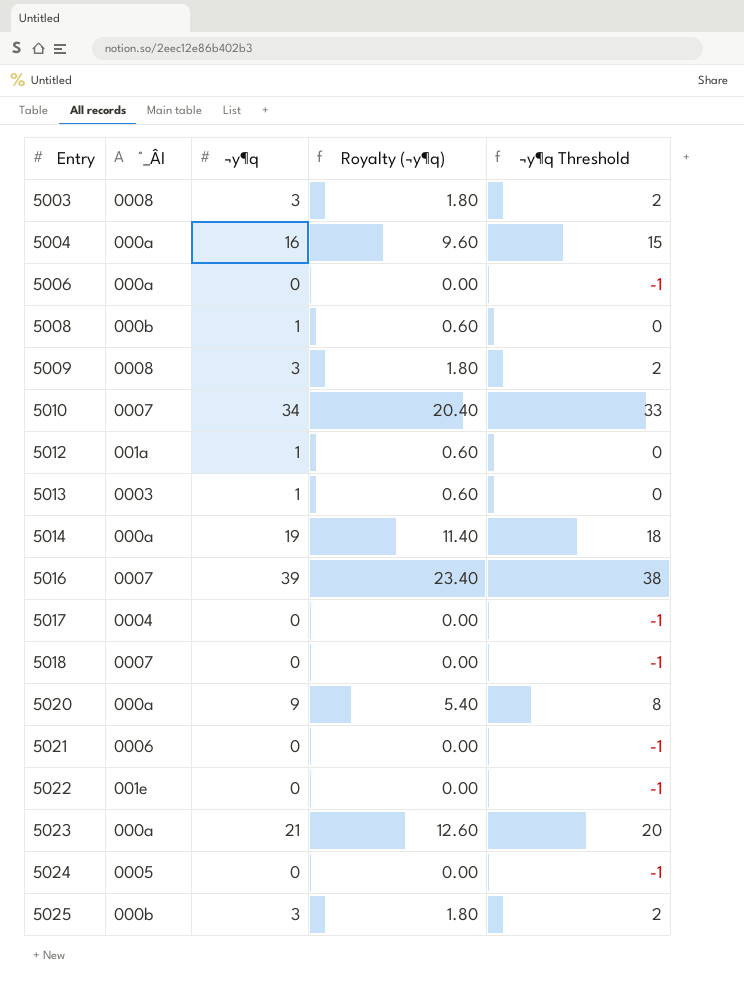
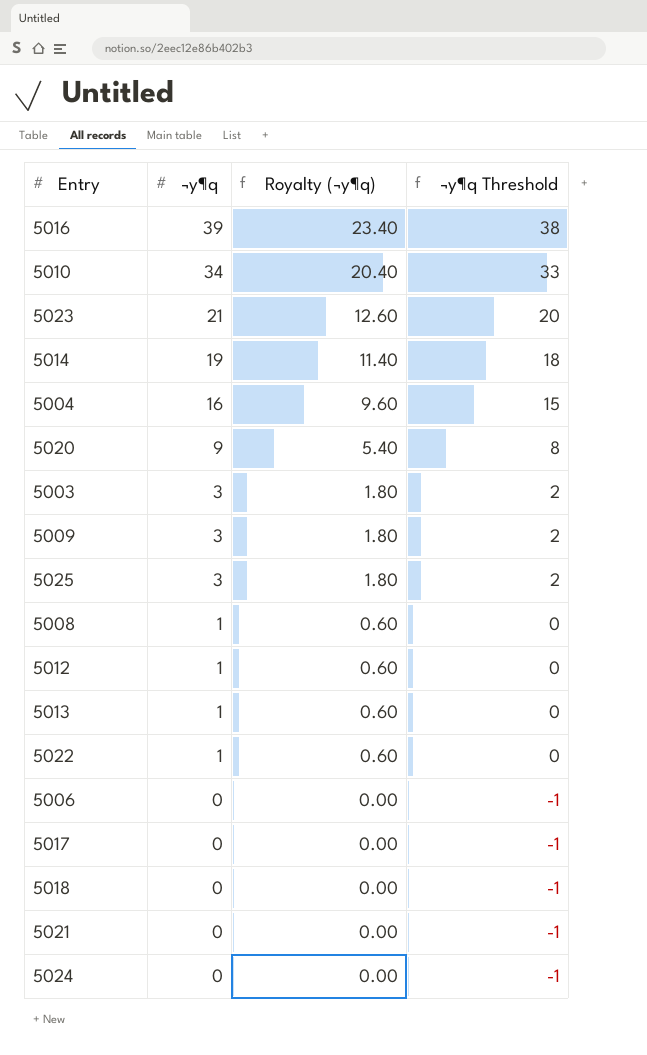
row order: Entry ascending -> ¬y¶q descending
column °_ÂI | position: 2 -> none
5022 | ¬y¶q: 0 -> 1
5022 | Royalty (¬y¶q): 0.00 -> 0.60
5022 | ¬y¶q Threshold: -1 -> 0

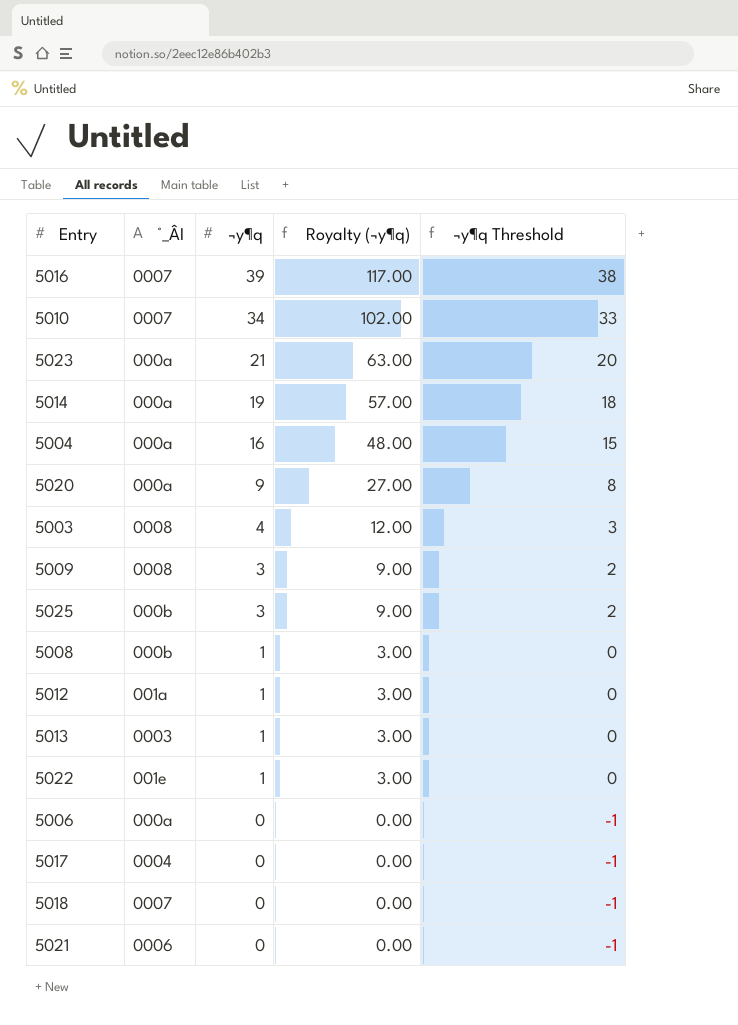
column °_ÂI | position: none -> 2
column Royalty (¬y¶q) | formula: [¬y¶q] * 0.6 -> [¬y¶q] * 3
row 5024: 0 | 0.00 | -1 -> none
5003 | ¬y¶q: 3 -> 4
5003 | ¬y¶q Threshold: 2 -> 3

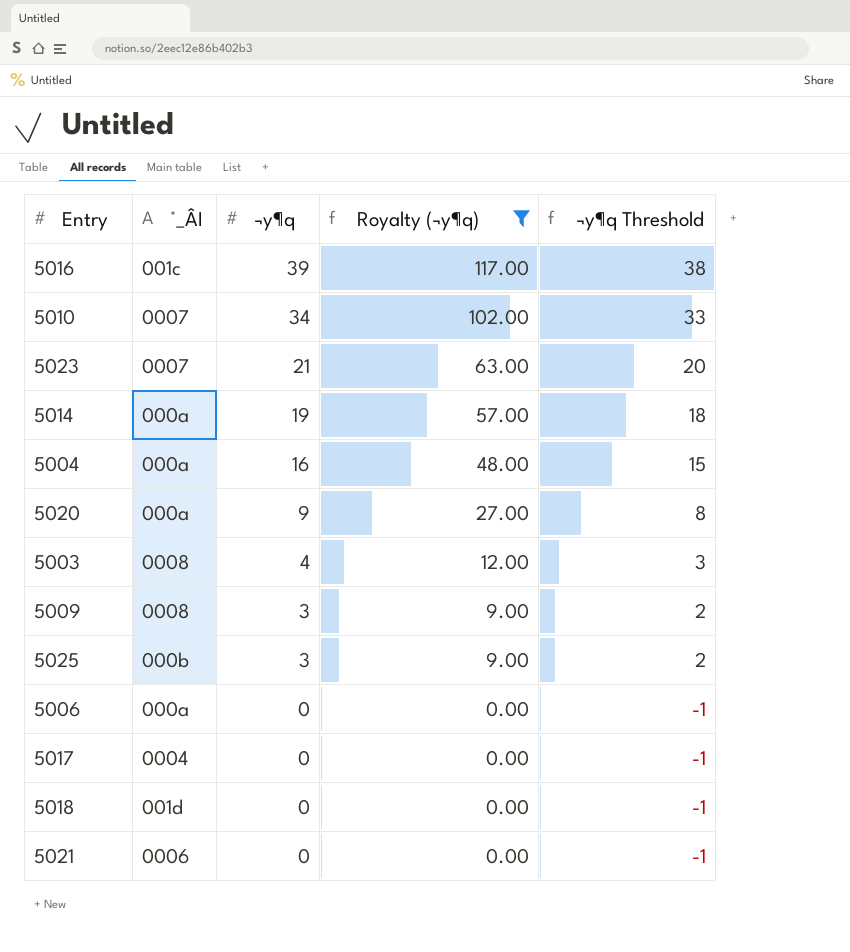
filter: none -> Royalty (¬y¶q) != 3.00
5016 | °_ÂI: 0007 -> 001c
5023 | °_ÂI: 000a -> 0007
5018 | °_ÂI: 0007 -> 001d

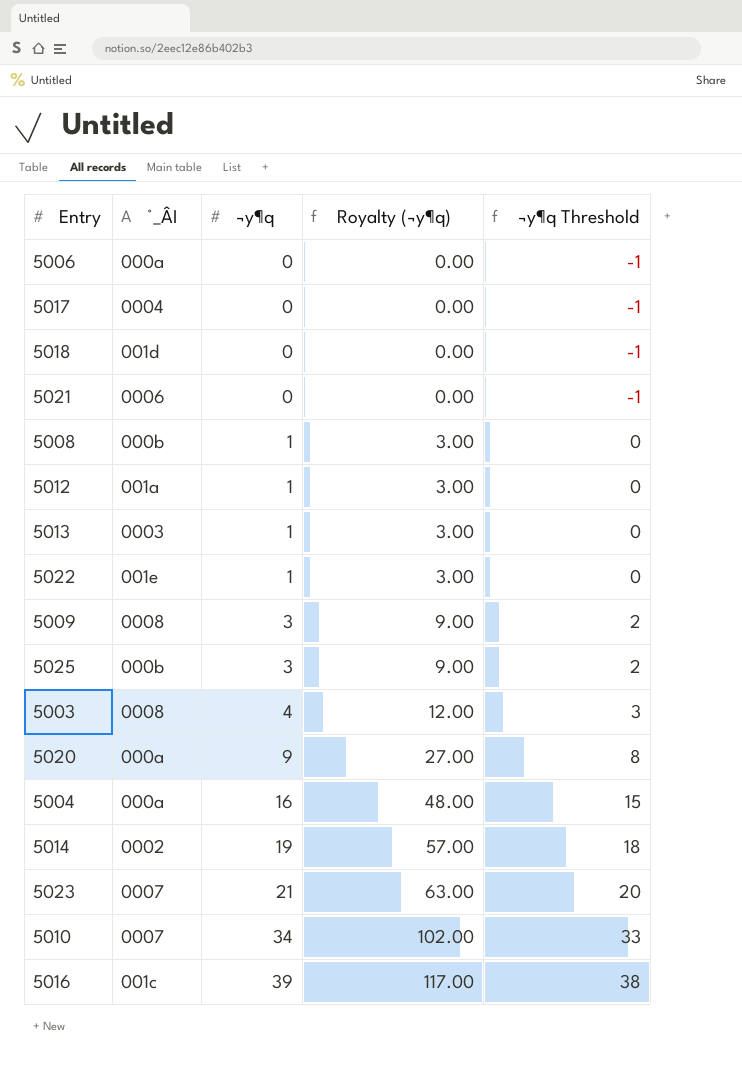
filter: Royalty (¬y¶q) != 3.00 -> none
row order: ¬y¶q descending -> ¬y¶q ascending
5014 | °_ÂI: 000a -> 0002

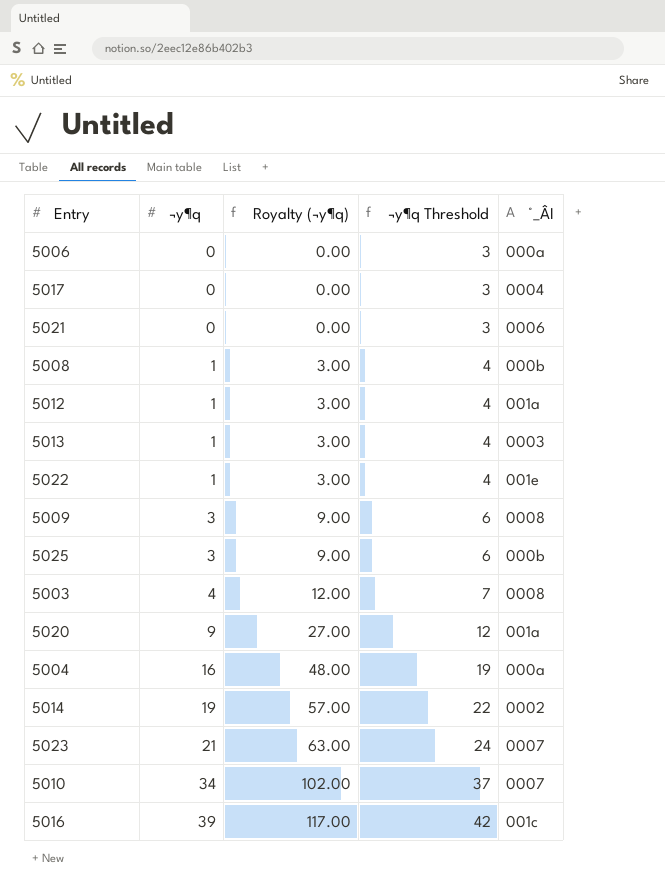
column ¬y¶q Threshold | formula: [¬y¶q] - 1 -> [¬y¶q] + 3
column °_ÂI | position: 2 -> 5
row 5018: 001d | 0 | 0.00 | -1 -> none
5020 | °_ÂI: 000a -> 001a

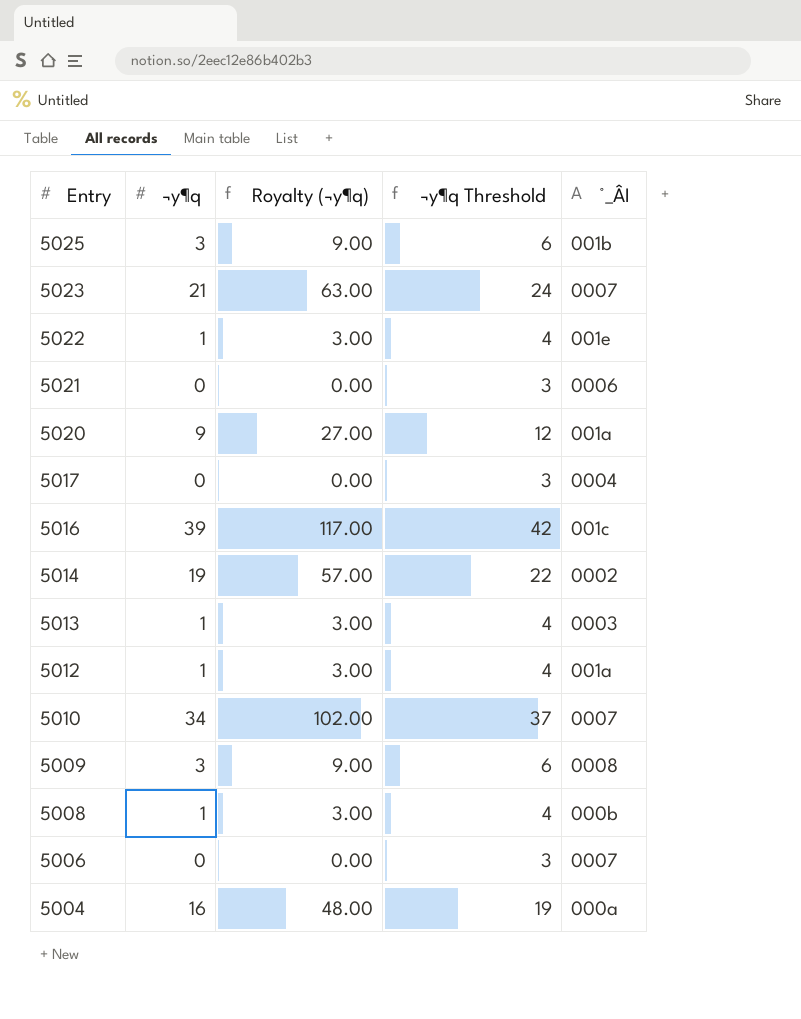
row order: ¬y¶q ascending -> Entry descending
row 5003: 4 | 12.00 | 7 | 0008 -> none
5025 | °_ÂI: 000b -> 001b
5006 | °_ÂI: 000a -> 0007

